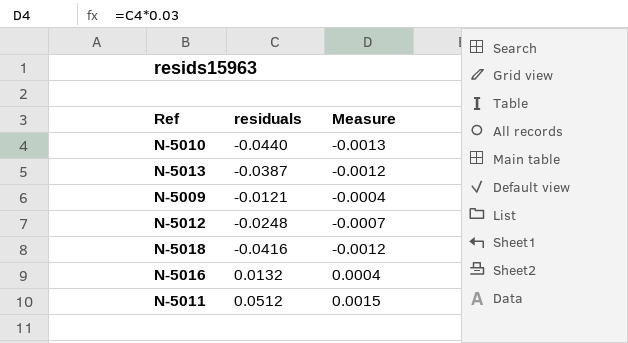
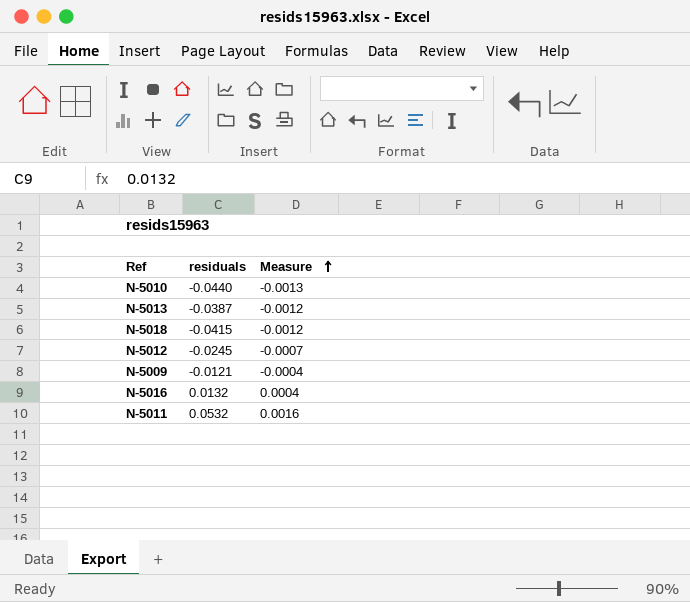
row order: none -> Measure ascending
N-5018 | residuals: -0.0416 -> -0.0415
N-5012 | residuals: -0.0248 -> -0.0245
N-5011 | residuals: 0.0512 -> 0.0532
N-5011 | Measure: 0.0015 -> 0.0016

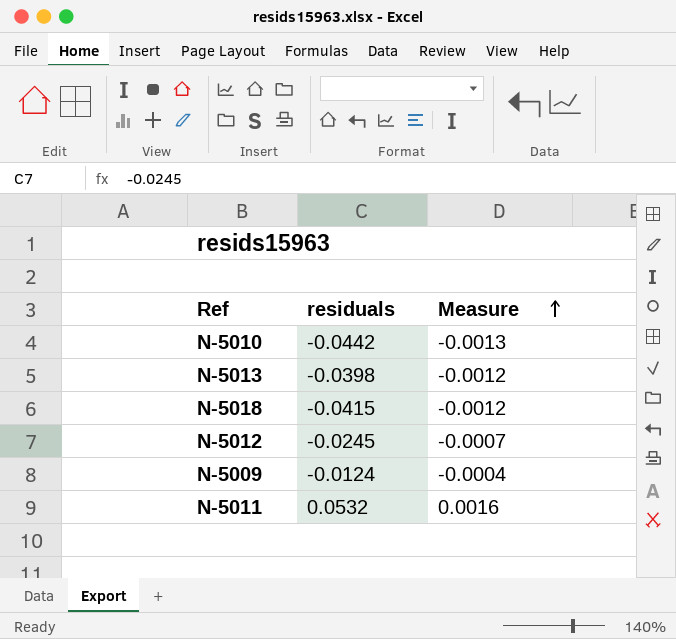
row N-5016: 0.0132 | 0.0004 -> none
N-5010 | residuals: -0.0440 -> -0.0442
N-5013 | residuals: -0.0387 -> -0.0398
N-5009 | residuals: -0.0121 -> -0.0124

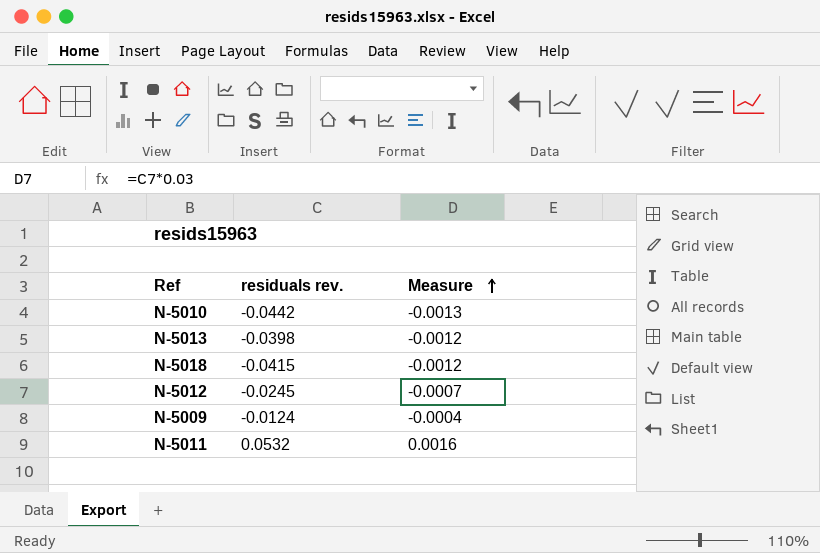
column name: residuals -> residuals rev.

